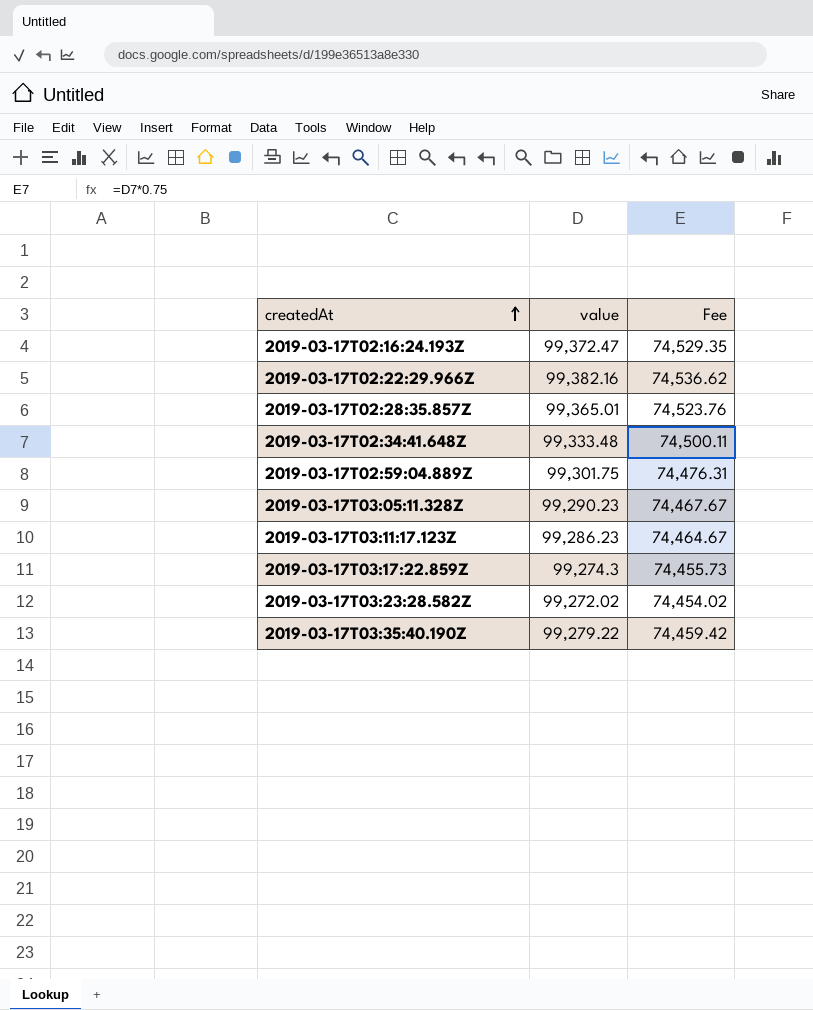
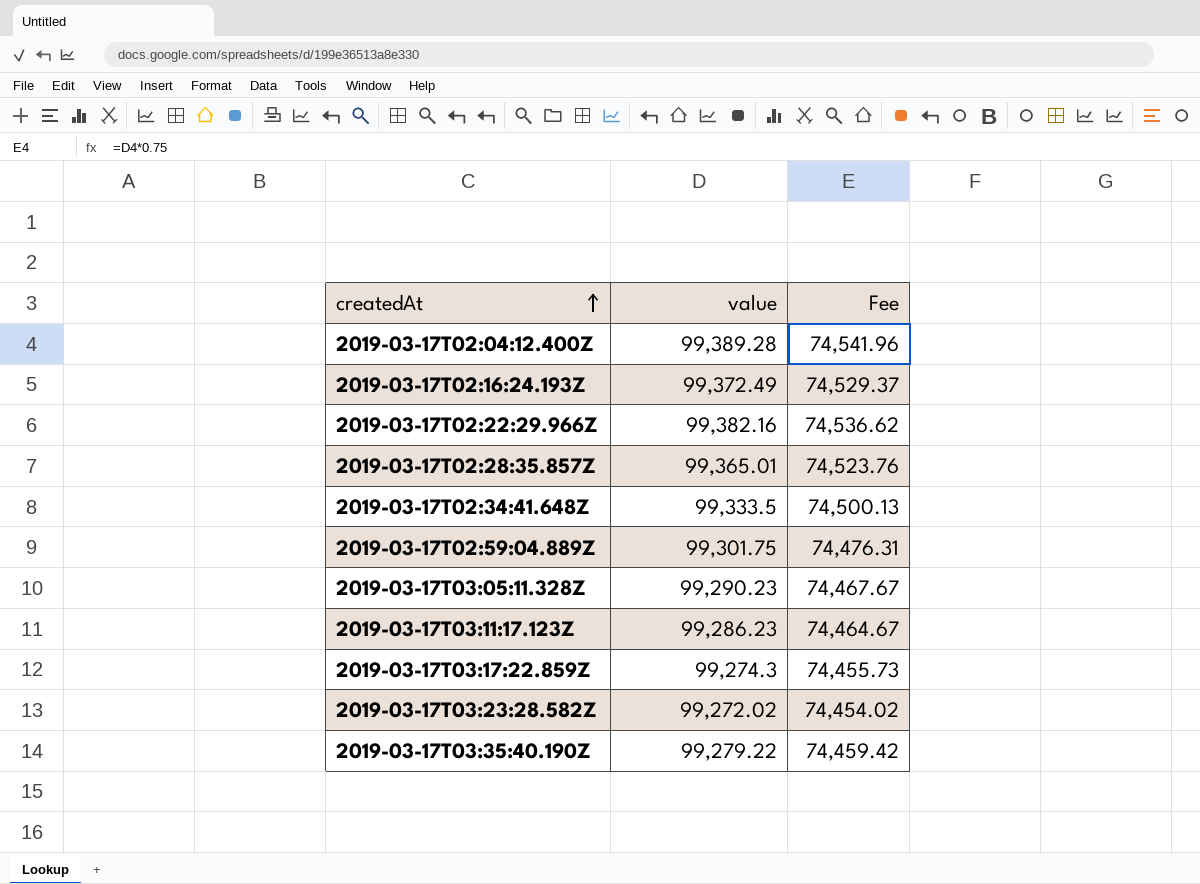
row 2019-03-17T02:04:12.400Z: none -> 99,389.28 | 74,541.96
2019-03-17T02:16:24.193Z | value: 99,372.47 -> 99,372.49
2019-03-17T02:16:24.193Z | Fee: 74,529.35 -> 74,529.37
2019-03-17T02:34:41.648Z | value: 99,333.48 -> 99,333.5
2019-03-17T02:34:41.648Z | Fee: 74,500.11 -> 74,500.13

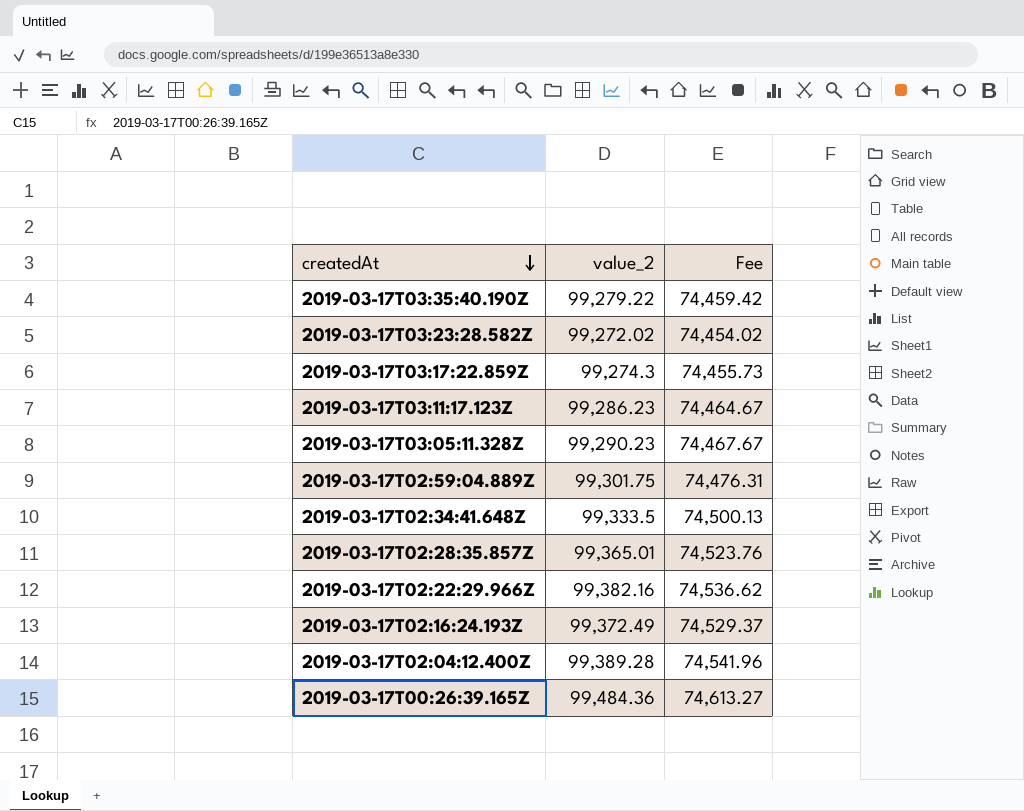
row order: createdAt ascending -> createdAt descending
column name: value -> value_2
row 2019-03-17T00:26:39.165Z: none -> 99,484.36 | 74,613.27

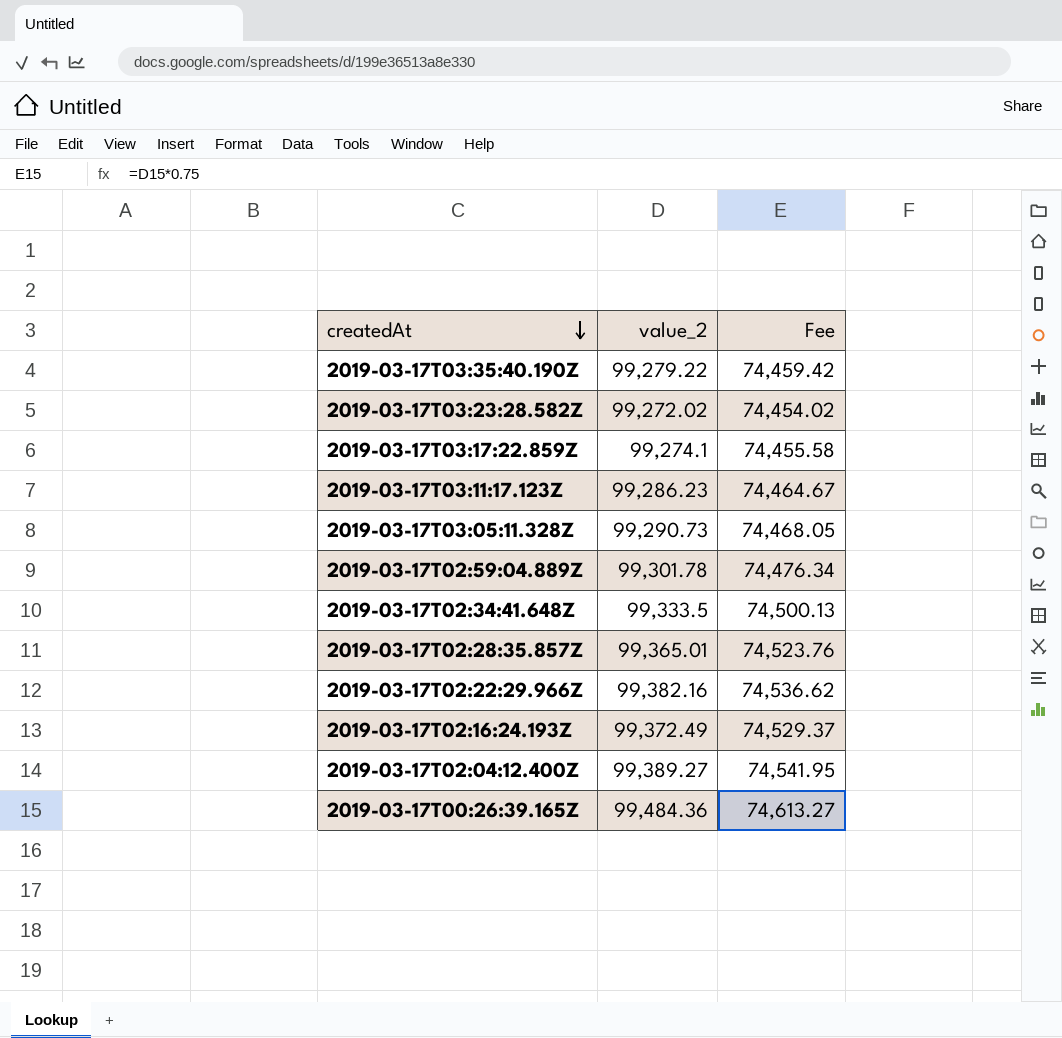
2019-03-17T03:17:22.859Z | value_2: 99,274.3 -> 99,274.1
2019-03-17T03:17:22.859Z | Fee: 74,455.73 -> 74,455.58
2019-03-17T03:05:11.328Z | value_2: 99,290.23 -> 99,290.73
2019-03-17T03:05:11.328Z | Fee: 74,467.67 -> 74,468.05
2019-03-17T02:59:04.889Z | value_2: 99,301.75 -> 99,301.78
2019-03-17T02:59:04.889Z | Fee: 74,476.31 -> 74,476.34
2019-03-17T02:04:12.400Z | value_2: 99,389.28 -> 99,389.27
2019-03-17T02:04:12.400Z | Fee: 74,541.96 -> 74,541.95

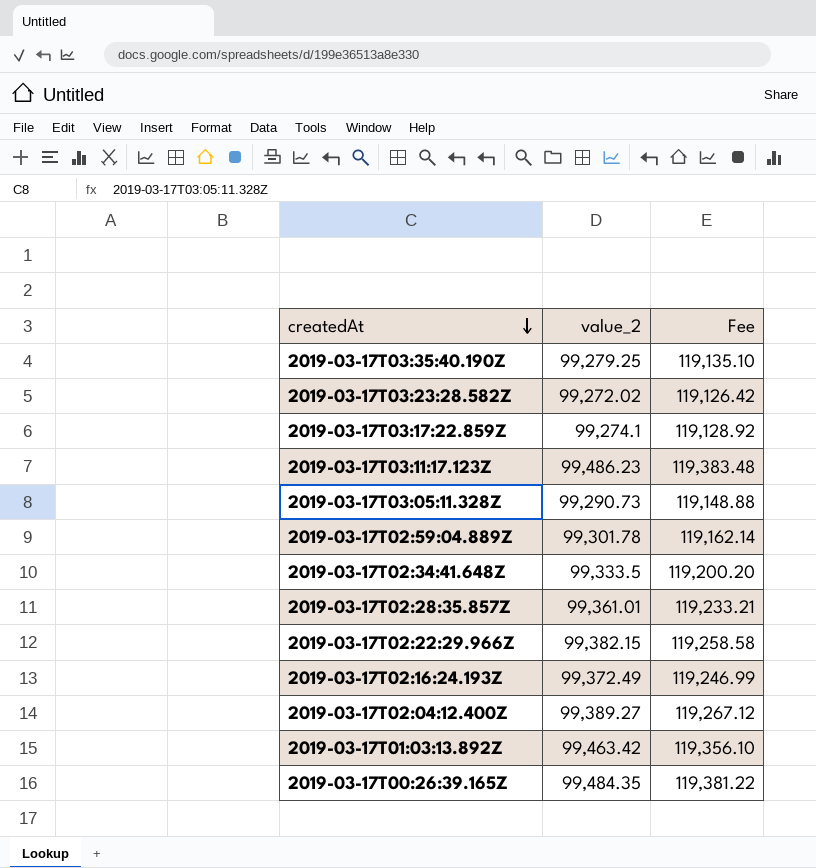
column Fee | formula: [value_2] * 0.75 -> [value_2] * 1.2
2019-03-17T03:35:40.190Z | value_2: 99,279.22 -> 99,279.25
2019-03-17T03:11:17.123Z | value_2: 99,286.23 -> 99,486.23
2019-03-17T02:28:35.857Z | value_2: 99,365.01 -> 99,361.01
2019-03-17T02:22:29.966Z | value_2: 99,382.16 -> 99,382.15
row 2019-03-17T01:03:13.892Z: none -> 99,463.42 | 119,356.10
2019-03-17T00:26:39.165Z | value_2: 99,484.36 -> 99,484.35

